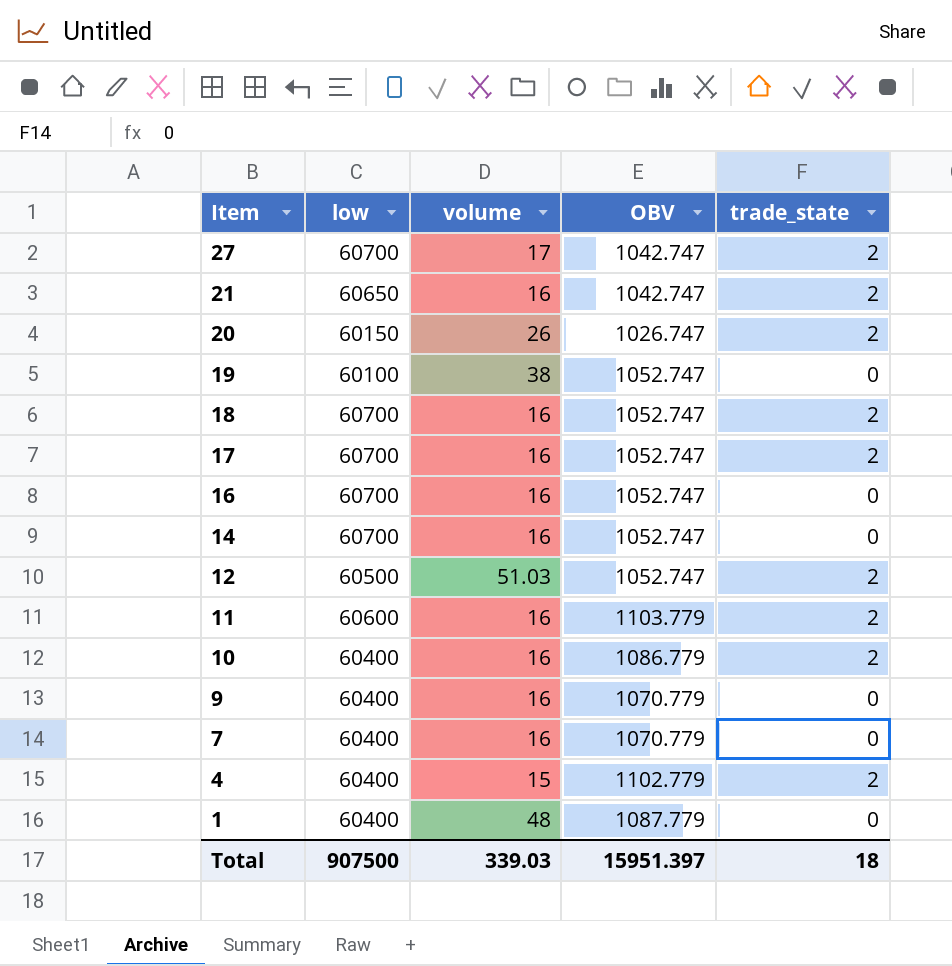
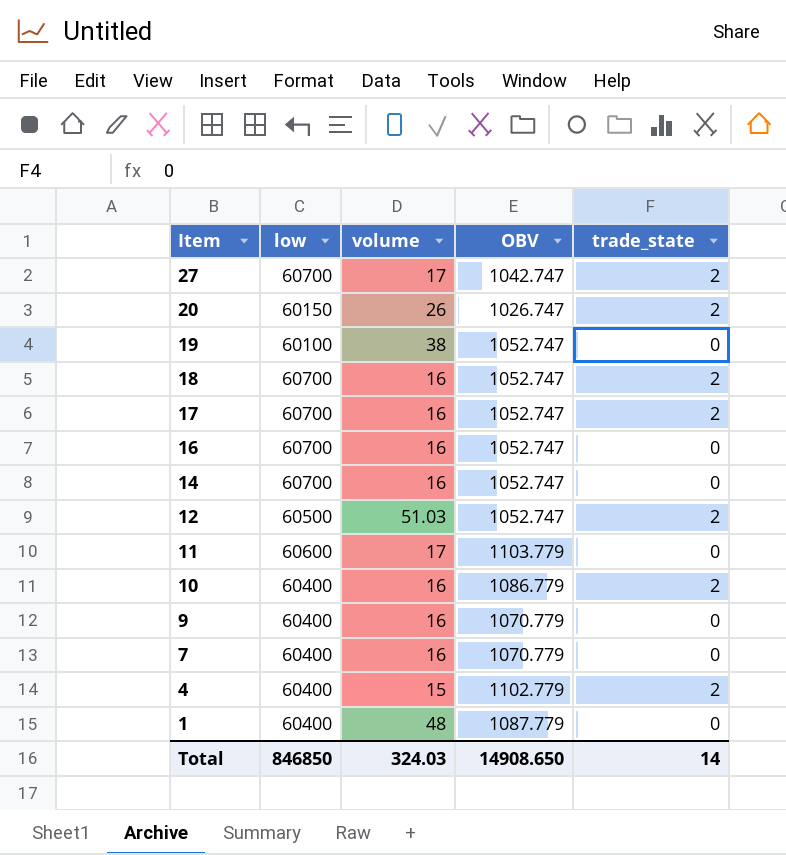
row 21: 60650 | 16 | 1042.747 | 2 -> none
11 | volume: 16 -> 17
11 | trade_state: 2 -> 0
Total | low: 907500 -> 846850
Total | volume: 339.03 -> 324.03
Total | OBV: 15951.397 -> 14908.650
Total | trade_state: 18 -> 14

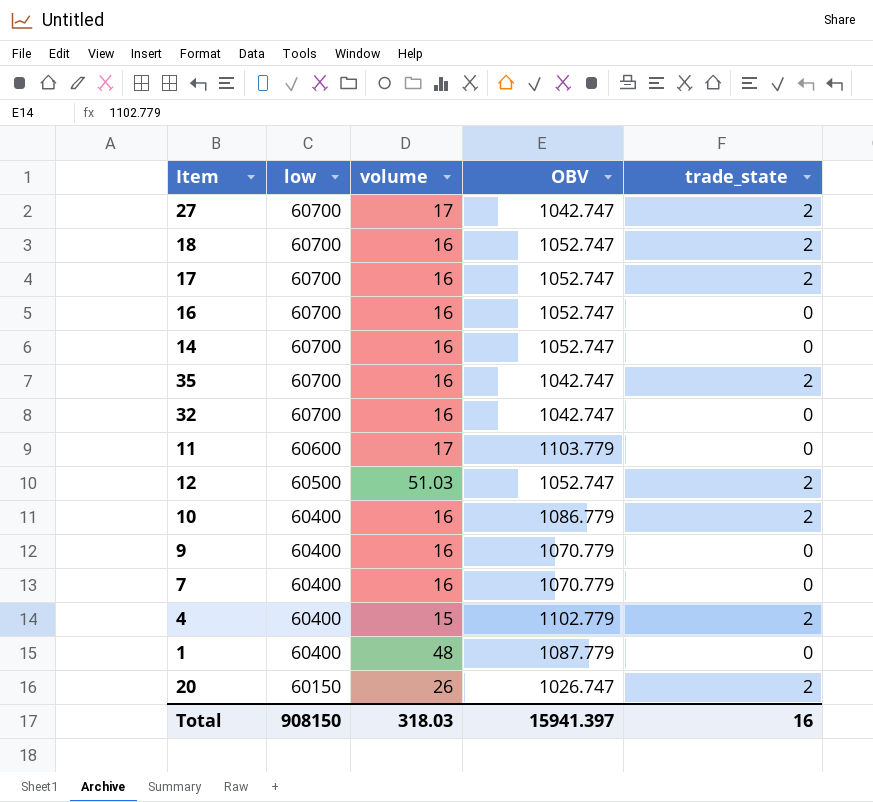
row order: Item descending -> low descending
row 19: 60100 | 38 | 1052.747 | 0 -> none
row 35: none -> 60700 | 16 | 1042.747 | 2
row 32: none -> 60700 | 16 | 1042.747 | 0
Total | low: 846850 -> 908150
Total | volume: 324.03 -> 318.03
Total | OBV: 14908.650 -> 15941.397
Total | trade_state: 14 -> 16

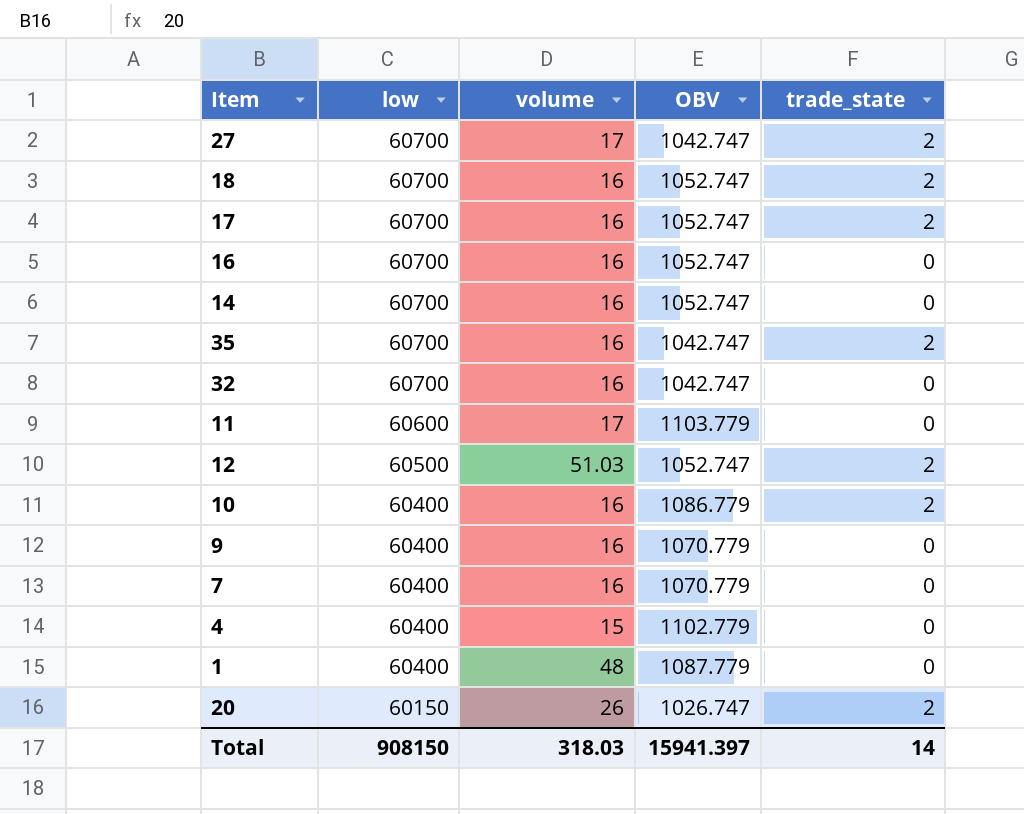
4 | trade_state: 2 -> 0
Total | trade_state: 16 -> 14

